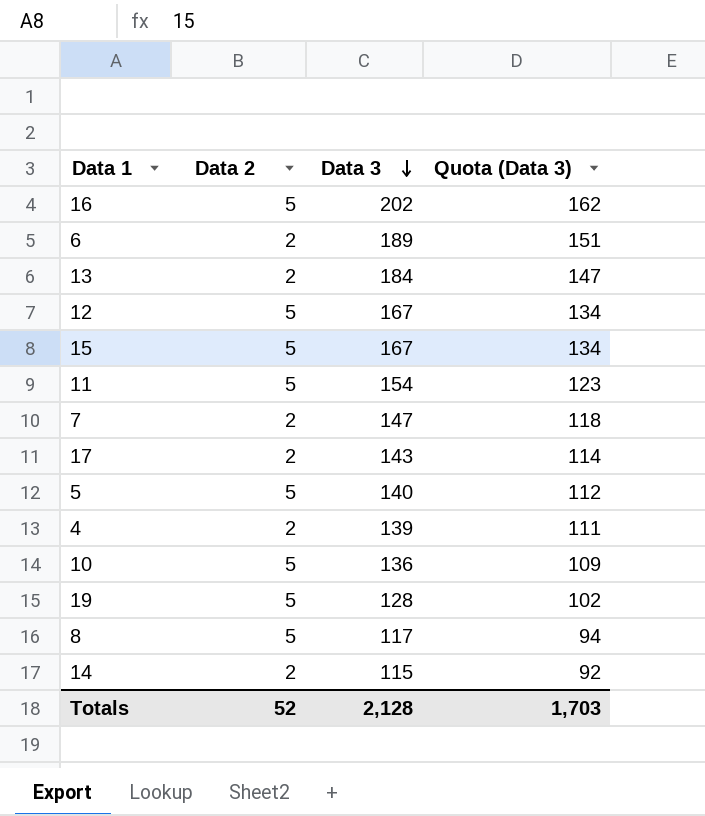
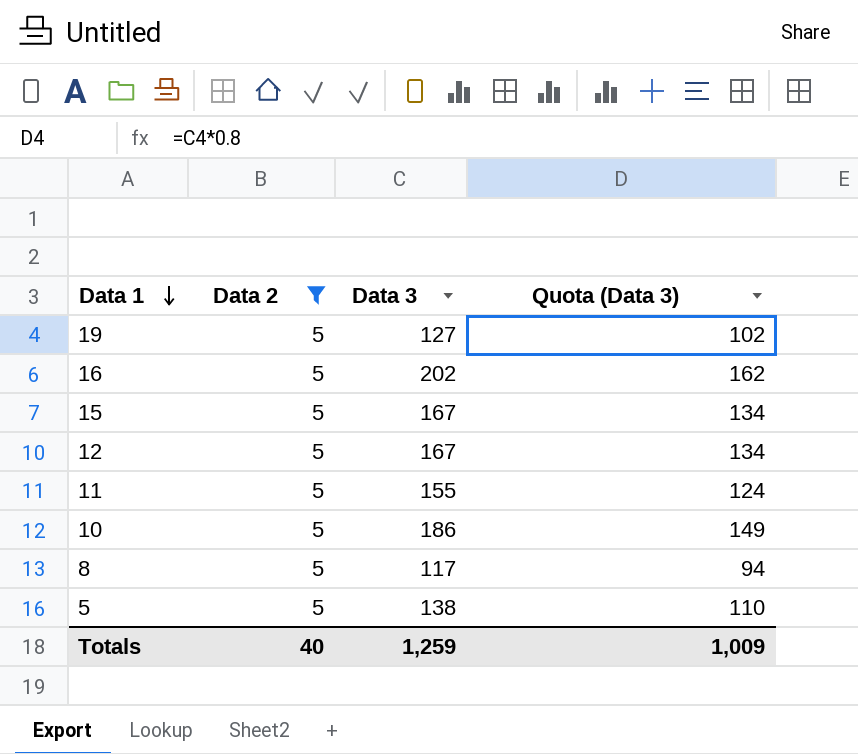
filter: none -> Data 2 = 5
row order: Data 3 descending -> Data 1 descending
19 | Data 3: 128 -> 127
11 | Data 3: 154 -> 155
11 | Quota (Data 3): 123 -> 124
10 | Data 3: 136 -> 186
10 | Quota (Data 3): 109 -> 149
5 | Data 3: 140 -> 138
5 | Quota (Data 3): 112 -> 110
Totals | Data 2: 52 -> 40
Totals | Data 3: 2,128 -> 1,259
Totals | Quota (Data 3): 1,703 -> 1,009

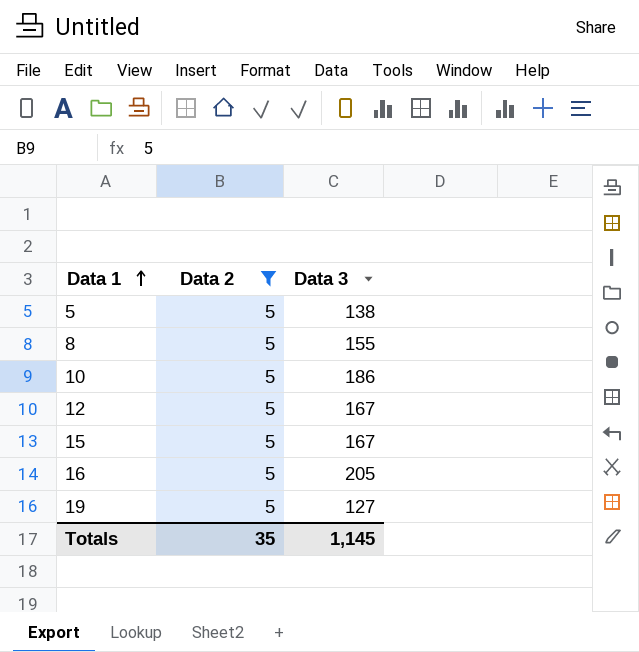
row order: Data 1 descending -> Data 1 ascending
column Quota (Data 3) | formula: [Data 3] * 0.8 -> none
row 11: 5 | 155 | 124 -> none
8 | Data 3: 117 -> 155
16 | Data 3: 202 -> 205
Totals | Data 2: 40 -> 35
Totals | Data 3: 1,259 -> 1,145

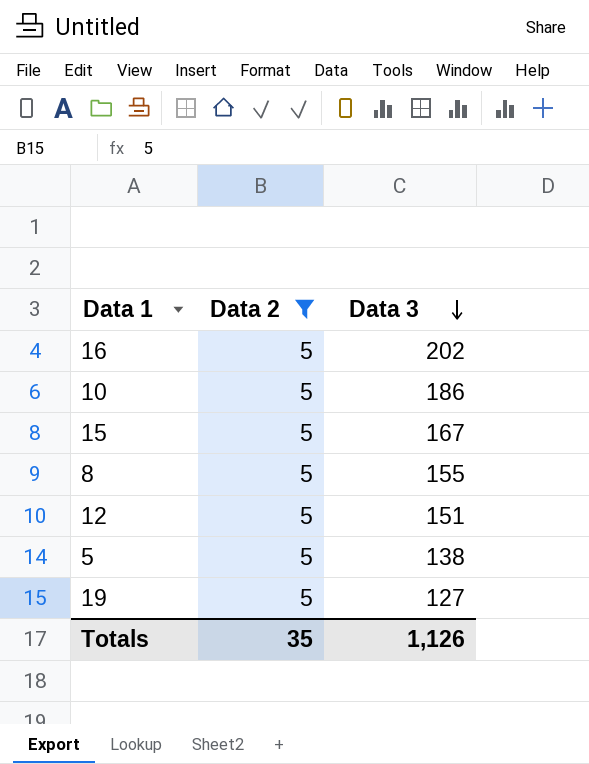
row order: Data 1 ascending -> Data 3 descending
16 | Data 3: 205 -> 202
12 | Data 3: 167 -> 151
Totals | Data 3: 1,145 -> 1,126

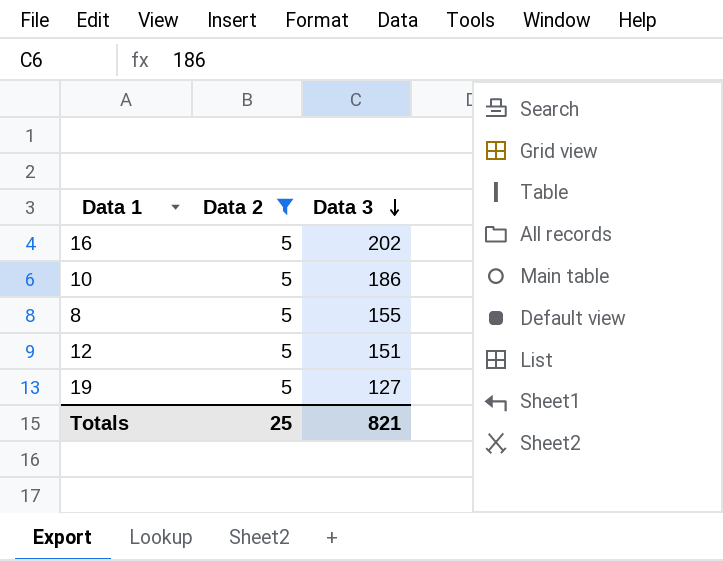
row 15: 5 | 167 -> none
row 5: 5 | 138 -> none
Totals | Data 2: 35 -> 25
Totals | Data 3: 1,126 -> 821

